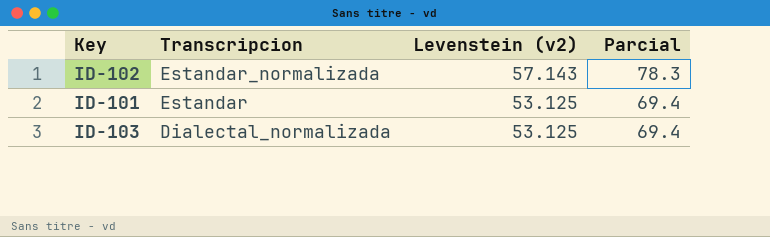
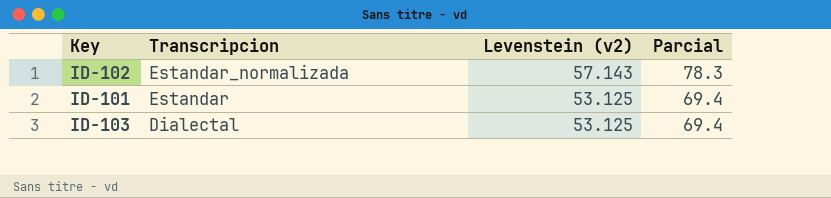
ID-103 | Transcripcion: Dialectal_normalizada -> Dialectal

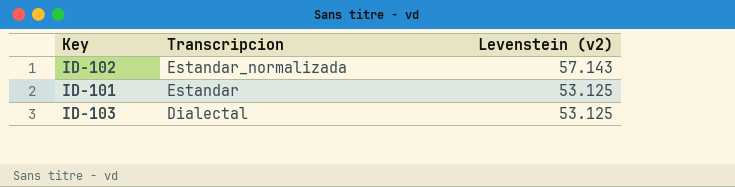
column Parcial | position: 4 -> none

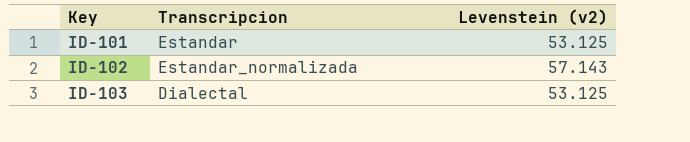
row order: Transcripcion descending -> Key ascending

